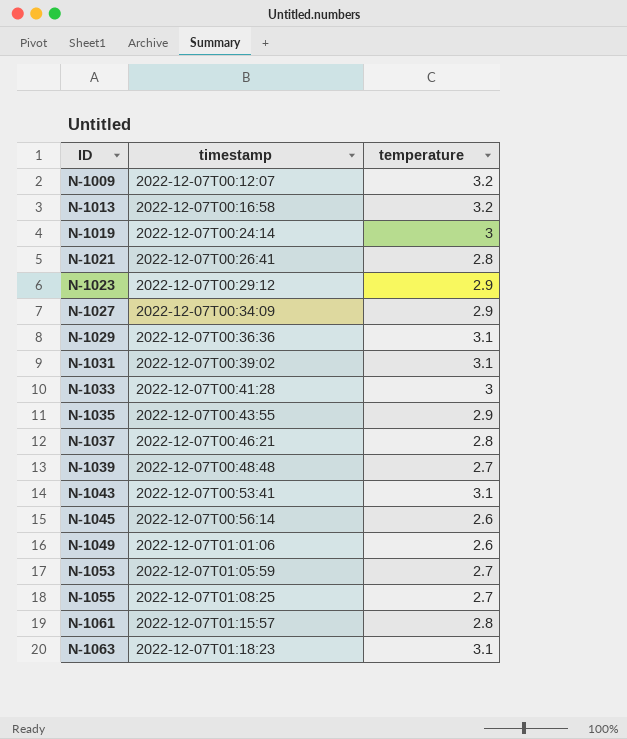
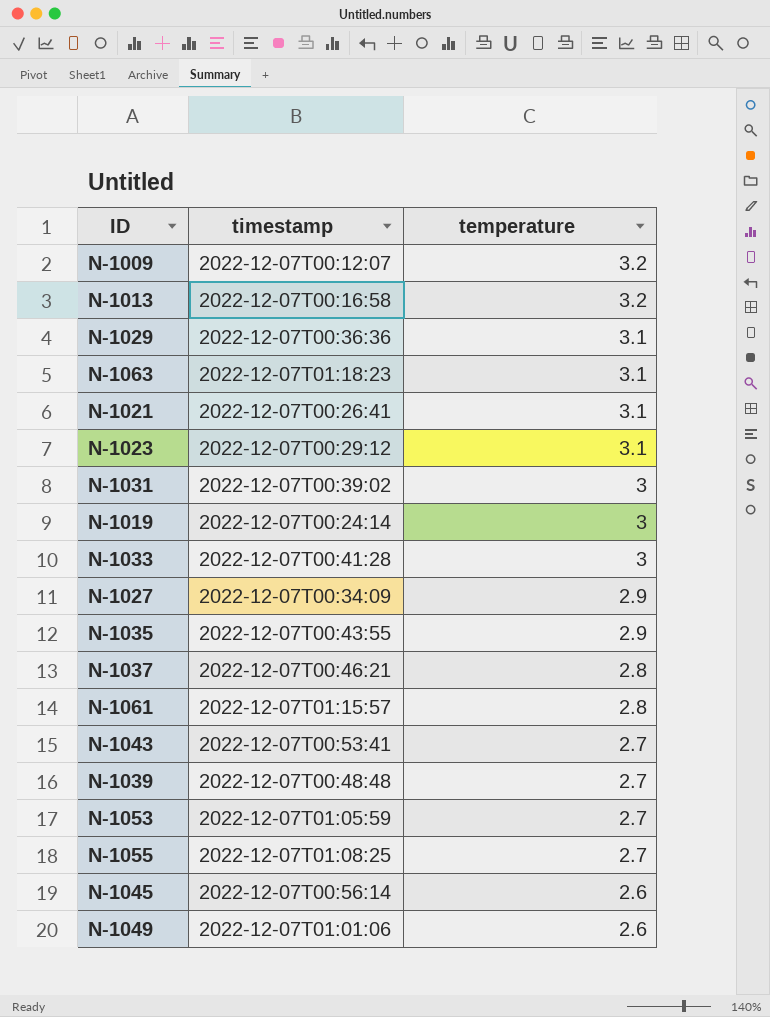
row order: ID ascending -> temperature descending
N-1021 | temperature: 2.8 -> 3.1
N-1023 | temperature: 2.9 -> 3.1
N-1031 | temperature: 3.1 -> 3
N-1043 | temperature: 3.1 -> 2.7

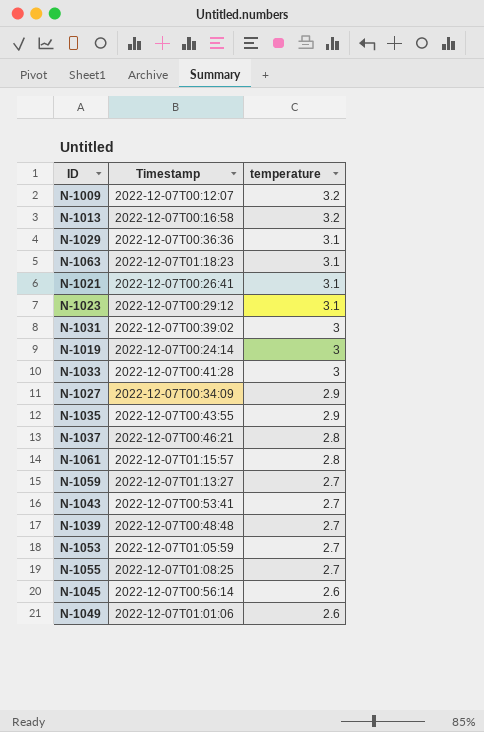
column name: timestamp -> Timestamp
row N-1059: none -> 2022-12-07T01:13:27 | 2.7

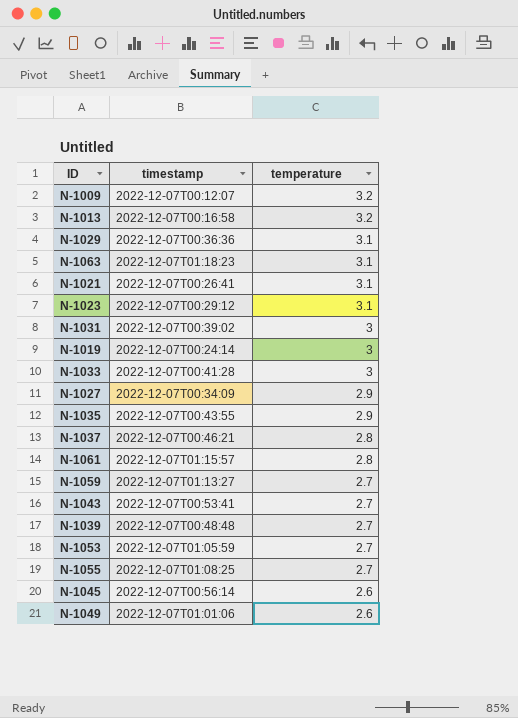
column name: Timestamp -> timestamp

